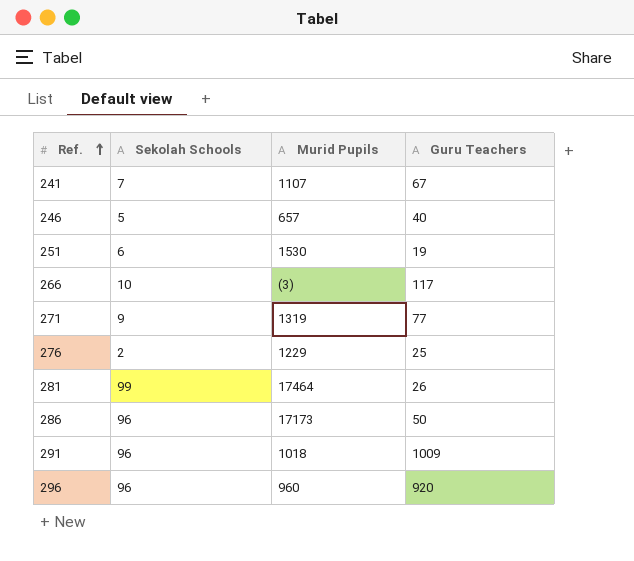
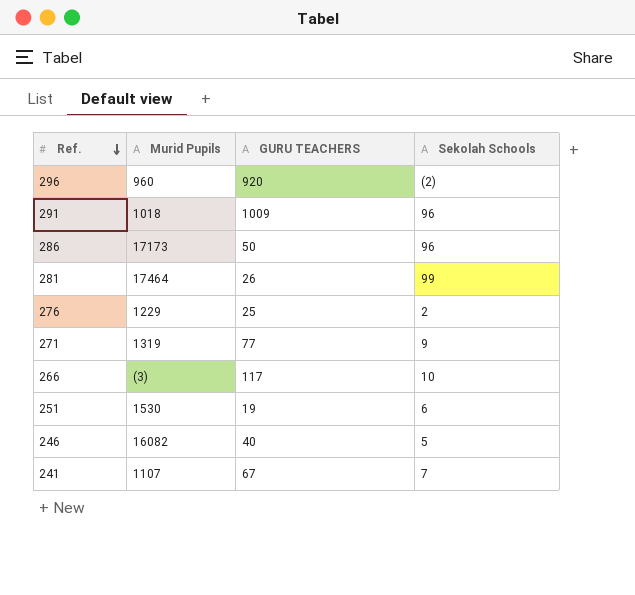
row order: Ref. ascending -> Ref. descending
column name: Guru Teachers -> GURU TEACHERS
column Sekolah Schools | position: 2 -> 4
296 | Sekolah Schools: 96 -> (2)
246 | Murid Pupils: 657 -> 16082

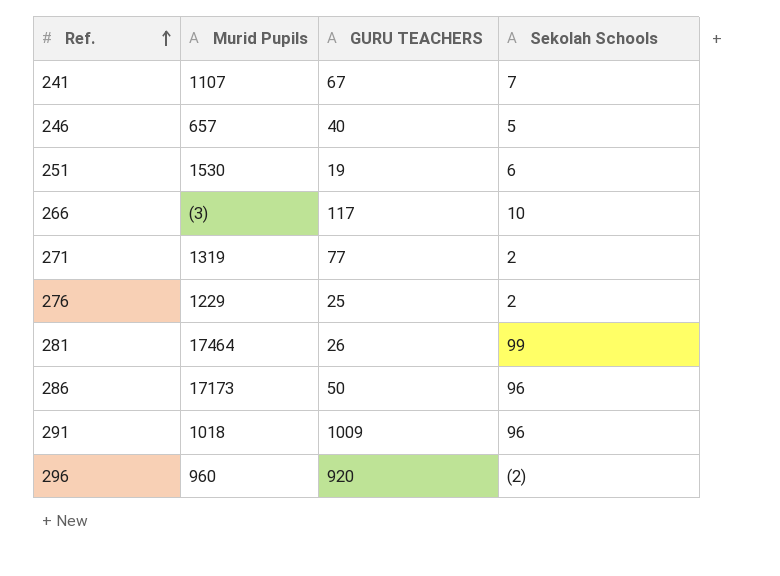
row order: Ref. descending -> Ref. ascending
246 | Murid Pupils: 16082 -> 657
271 | Sekolah Schools: 9 -> 2

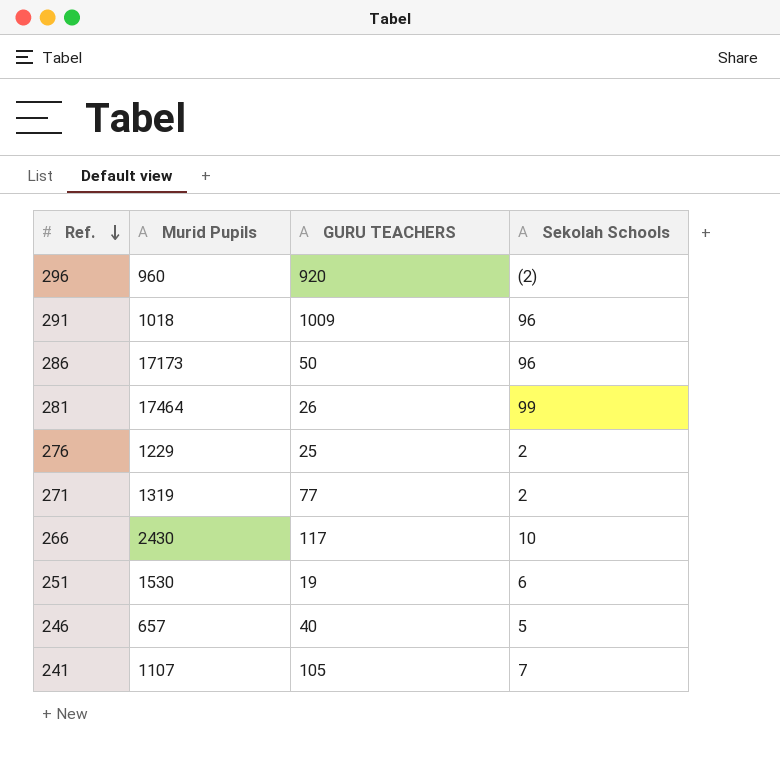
row order: Ref. ascending -> Ref. descending
266 | Murid Pupils: (3) -> 2430
241 | GURU TEACHERS: 67 -> 105

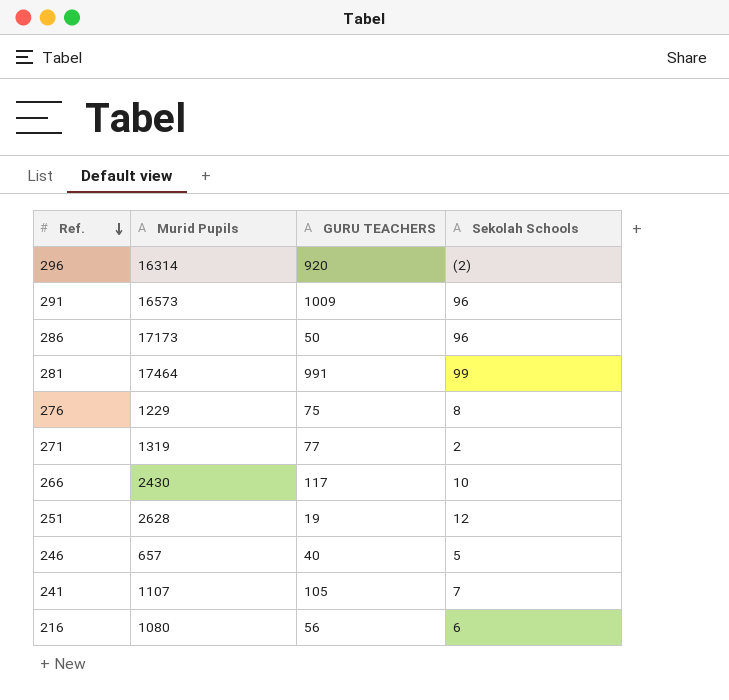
296 | Murid Pupils: 960 -> 16314
291 | Murid Pupils: 1018 -> 16573
281 | GURU TEACHERS: 26 -> 991
276 | GURU TEACHERS: 25 -> 75
276 | Sekolah Schools: 2 -> 8
251 | Murid Pupils: 1530 -> 2628
251 | Sekolah Schools: 6 -> 12
row 216: none -> 1080 | 56 | 6

